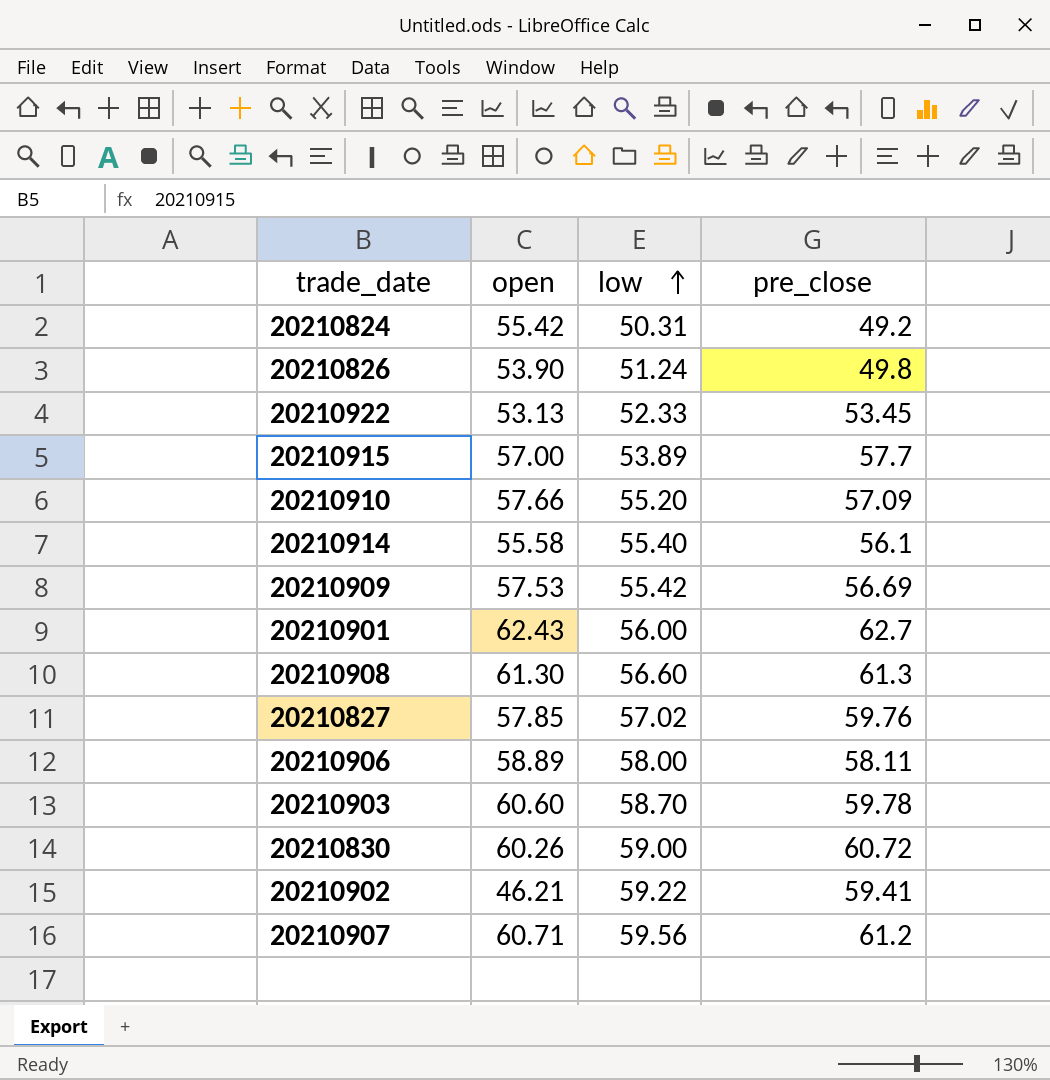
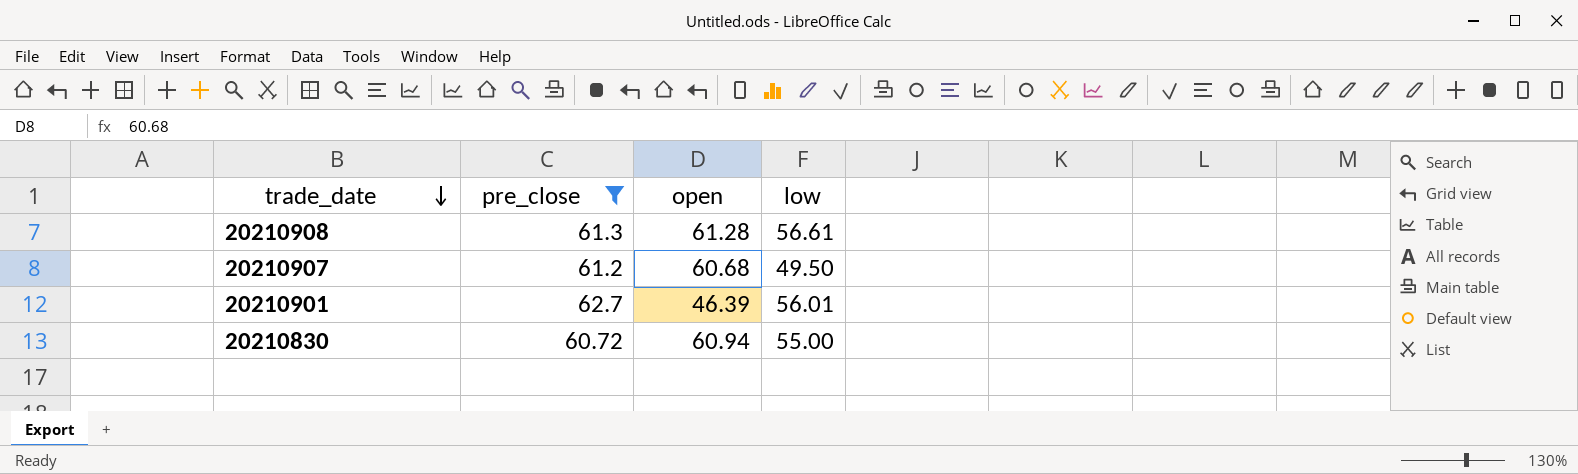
filter: none -> pre_close >= 60.72
row order: low ascending -> trade_date descending
column pre_close | position: 4 -> 2
20210908 | open: 61.30 -> 61.28
20210908 | low: 56.60 -> 56.61
20210907 | open: 60.71 -> 60.68
20210907 | low: 59.56 -> 49.50
20210901 | open: 62.43 -> 46.39
20210901 | low: 56.00 -> 56.01
20210830 | open: 60.26 -> 60.94
20210830 | low: 59.00 -> 55.00

